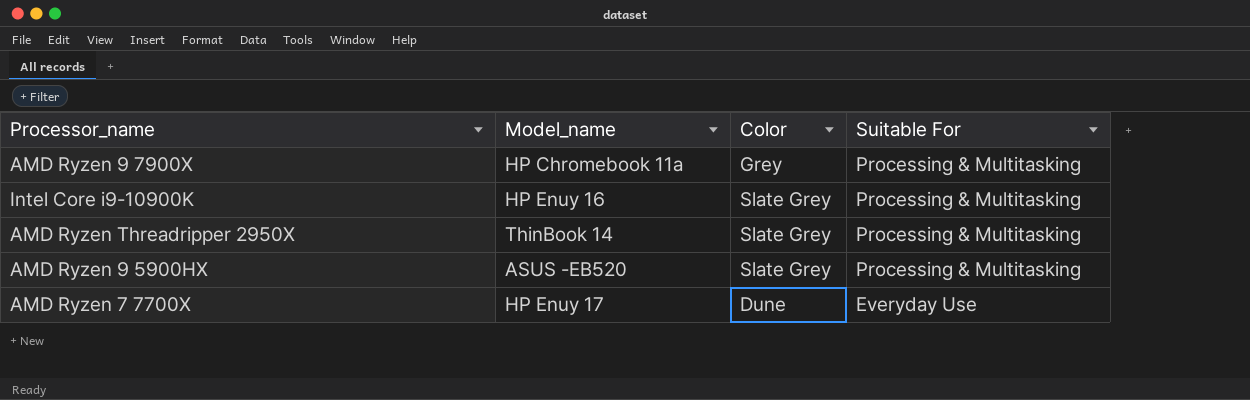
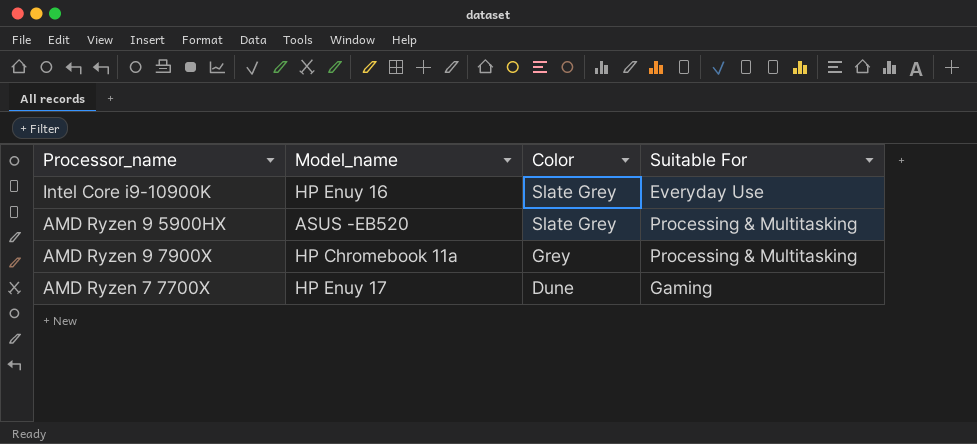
row order: Suitable For descending -> Color descending
row AMD Ryzen Threadripper 2950X: ThinBook 14 | Slate Grey | Processing & Multitasking -> none
Intel Core i9-10900K | Suitable For: Processing & Multitasking -> Everyday Use
AMD Ryzen 7 7700X | Suitable For: Everyday Use -> Gaming

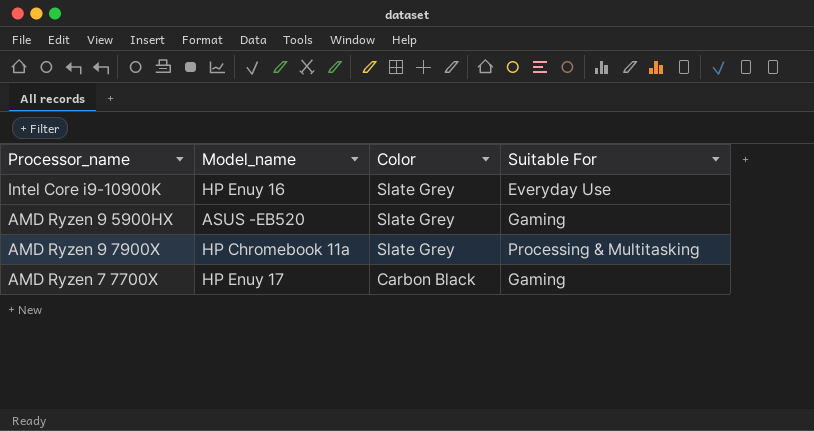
AMD Ryzen 9 5900HX | Suitable For: Processing & Multitasking -> Gaming
AMD Ryzen 9 7900X | Color: Grey -> Slate Grey
AMD Ryzen 7 7700X | Color: Dune -> Carbon Black

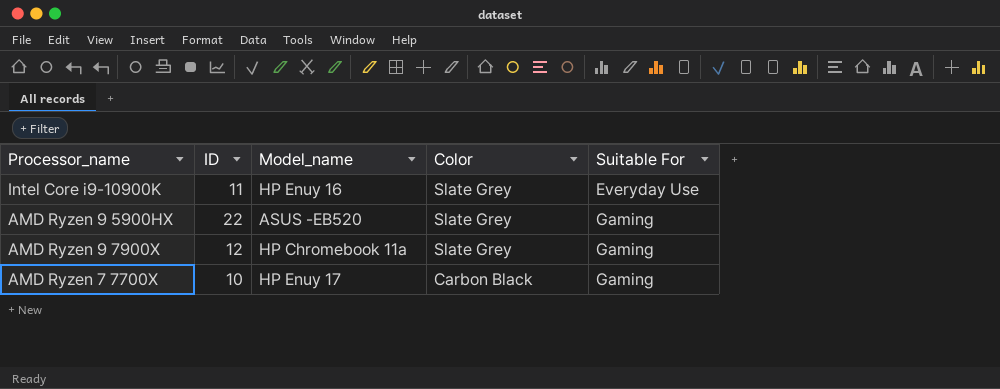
column ID | position: none -> 2
AMD Ryzen 9 7900X | Suitable For: Processing & Multitasking -> Gaming

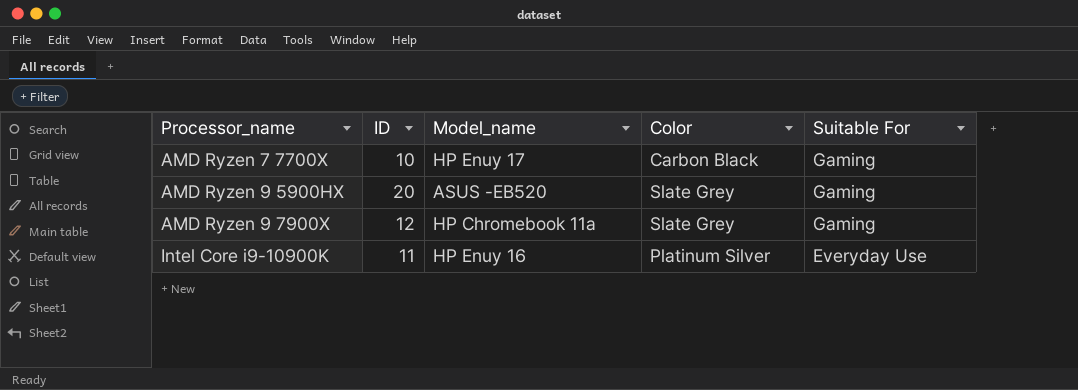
row order: Color descending -> Processor_name ascending
AMD Ryzen 9 5900HX | ID: 22 -> 20
Intel Core i9-10900K | Color: Slate Grey -> Platinum Silver

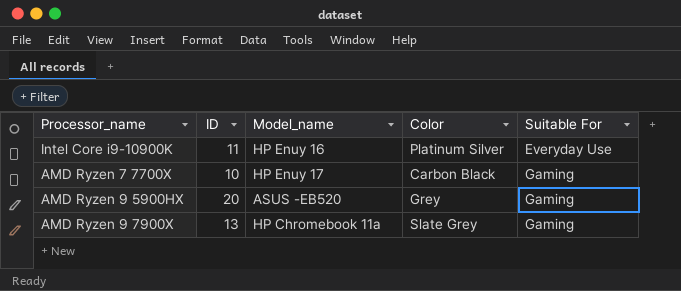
row order: Processor_name ascending -> Suitable For ascending
AMD Ryzen 9 5900HX | Color: Slate Grey -> Grey
AMD Ryzen 9 7900X | ID: 12 -> 13

